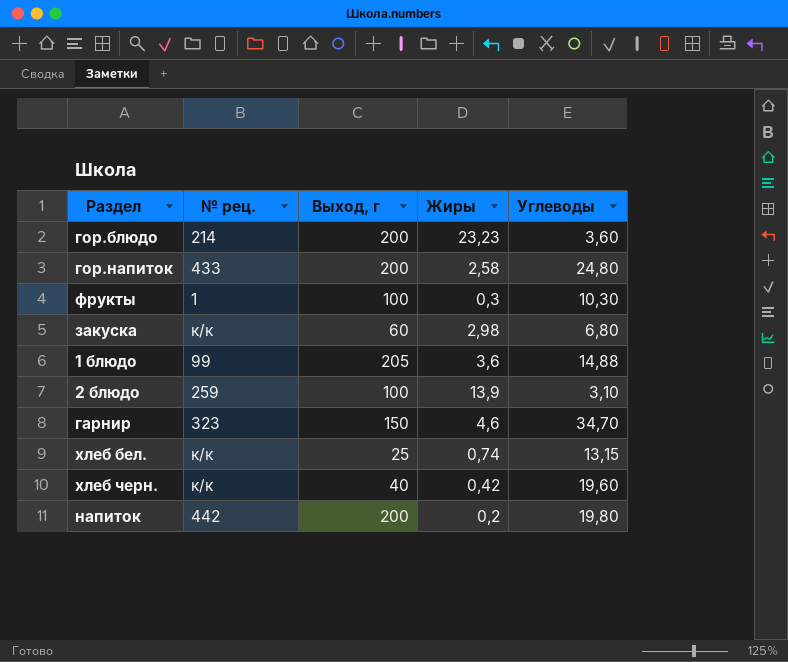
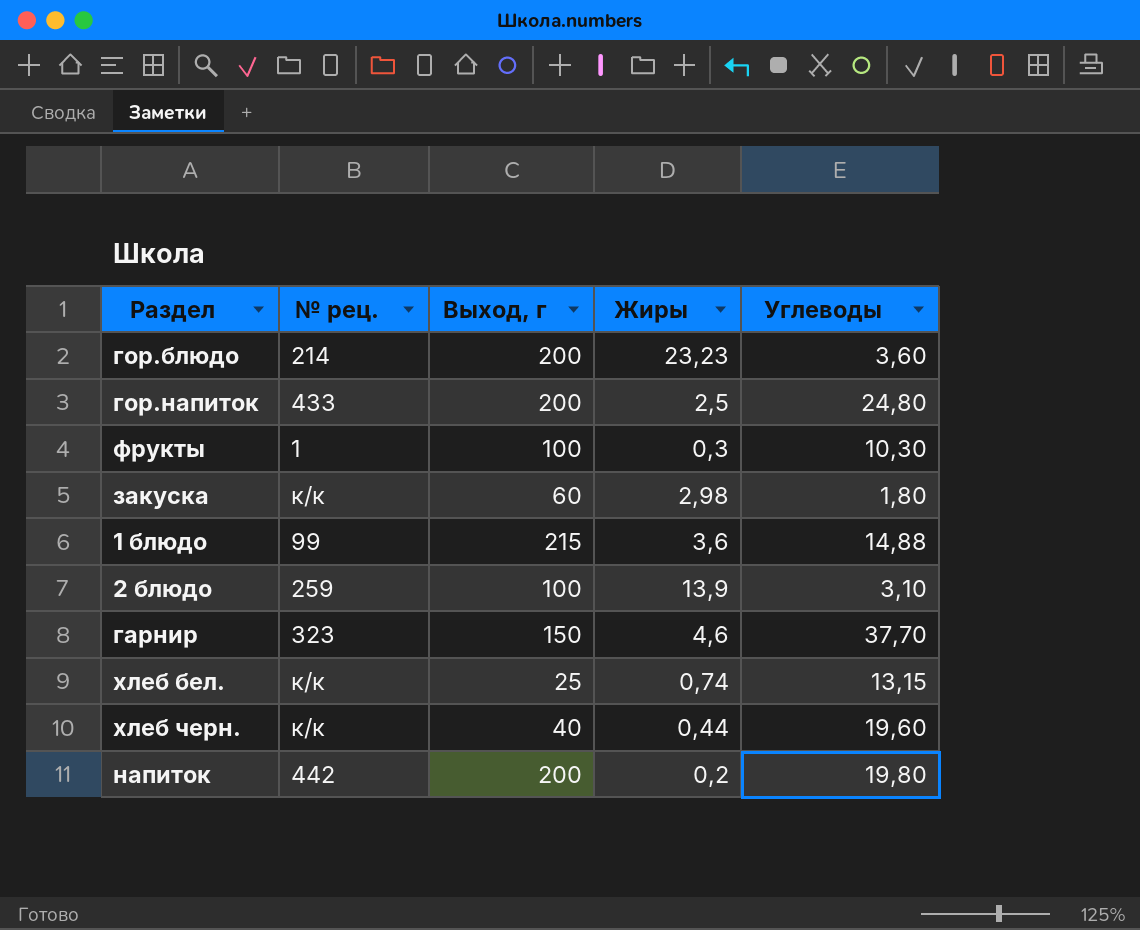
гор.напиток | Жиры: 2,58 -> 2,5
закуска | Углеводы: 6,80 -> 1,80
1 блюдо | Выход, г: 205 -> 215
гарнир | Углеводы: 34,70 -> 37,70
хлеб черн. | Жиры: 0,42 -> 0,44

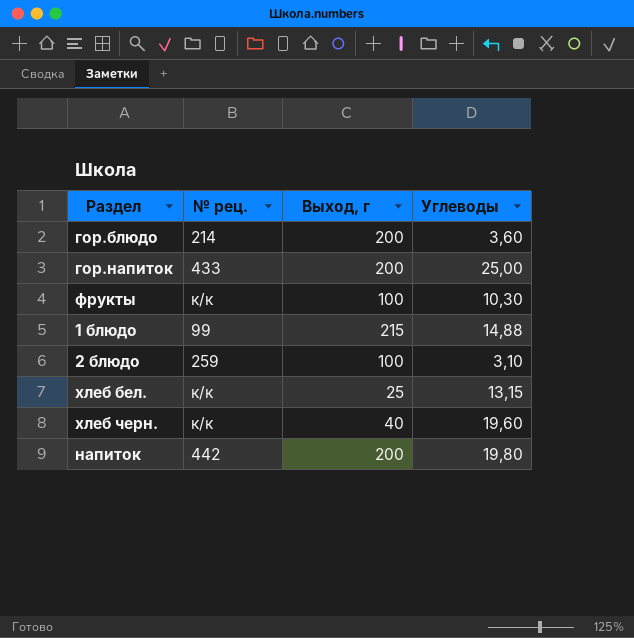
column Жиры | position: 4 -> none
row закуска: к/к | 60 | 2,98 | 1,80 -> none
row гарнир: 323 | 150 | 4,6 | 37,70 -> none
гор.напиток | Углеводы: 24,80 -> 25,00
фрукты | № рец.: 1 -> к/к

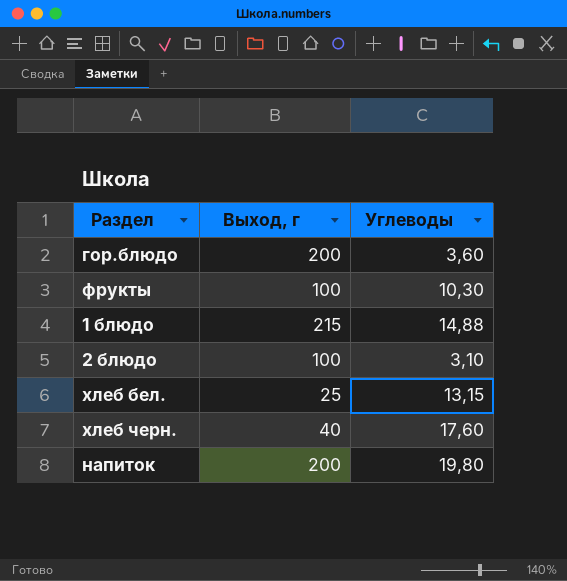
column № рец. | position: 2 -> none
row гор.напиток: 433 | 200 | 25,00 -> none
хлеб черн. | Углеводы: 19,60 -> 17,60

